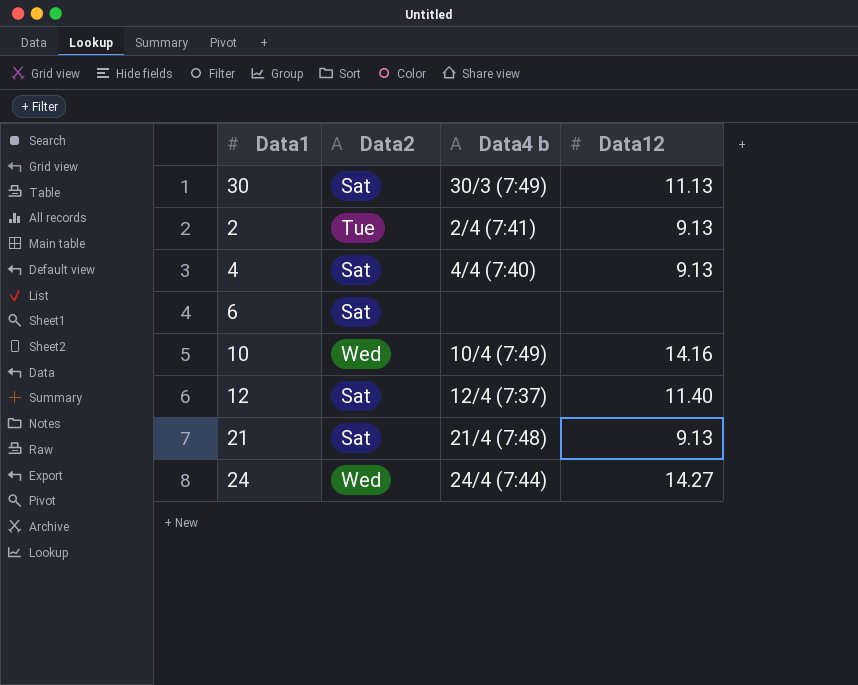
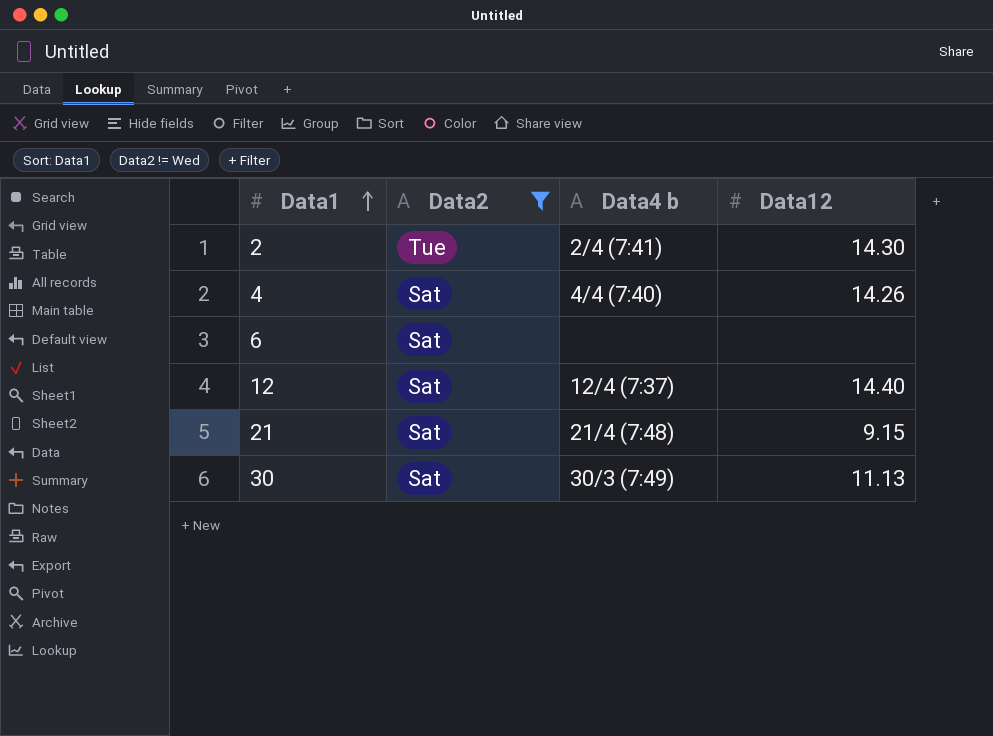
filter: none -> Data2 != Wed
row order: none -> Data1 ascending
2 | Data12: 9.13 -> 14.30
4 | Data12: 9.13 -> 14.26
12 | Data12: 11.40 -> 14.40
21 | Data12: 9.13 -> 9.15

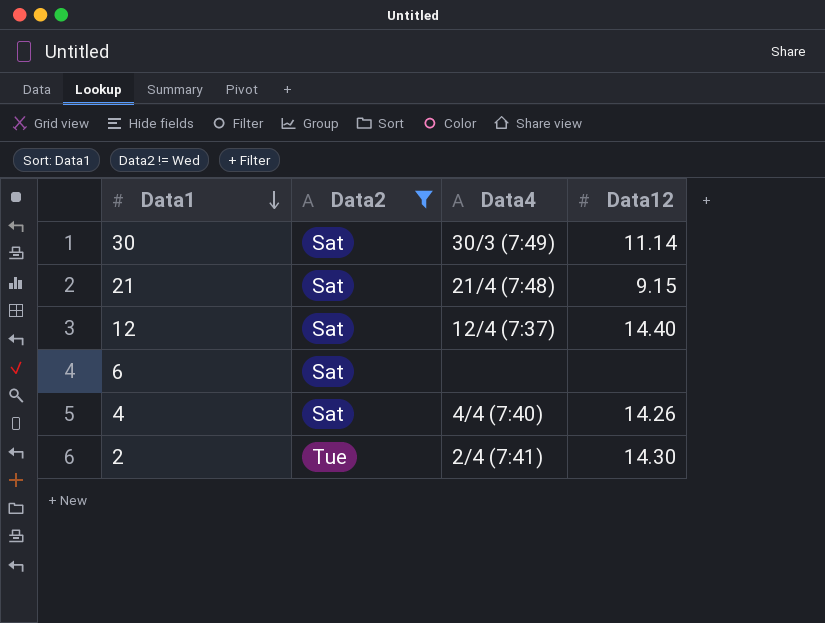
row order: Data1 ascending -> Data1 descending
column name: Data4 b -> Data4
30 | Data12: 11.13 -> 11.14

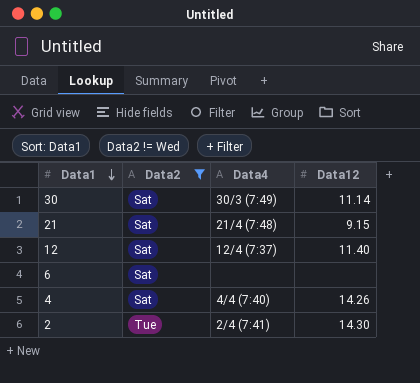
12 | Data12: 14.40 -> 11.40

